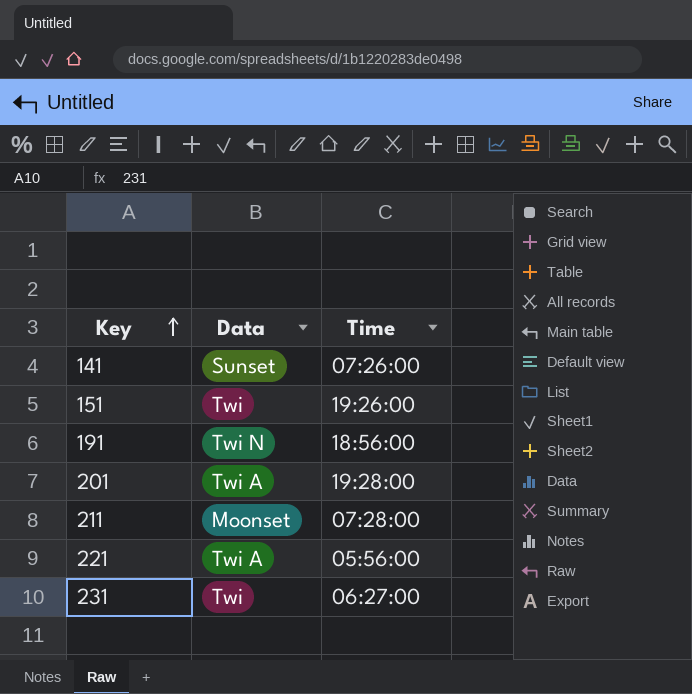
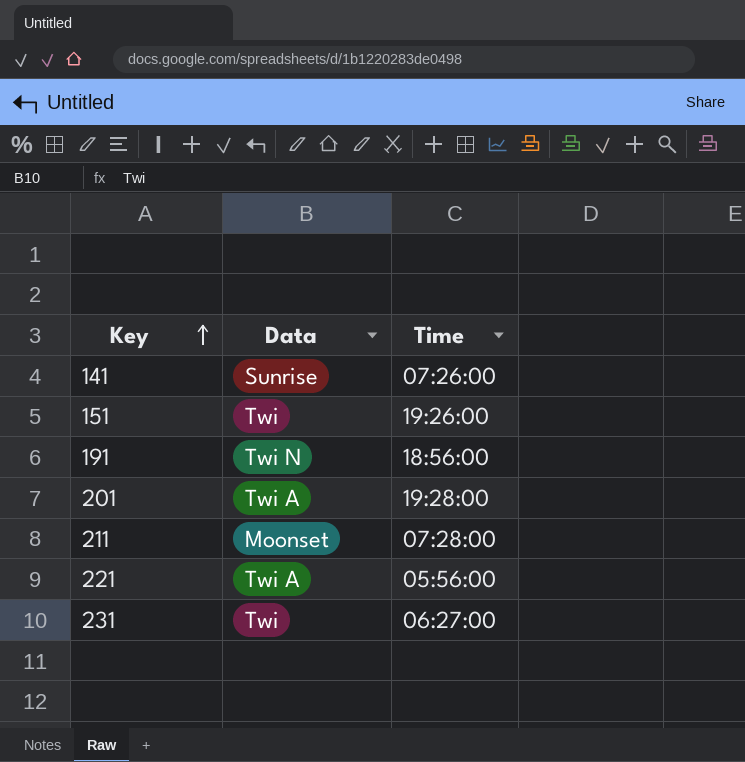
141 | Data: Sunset -> Sunrise

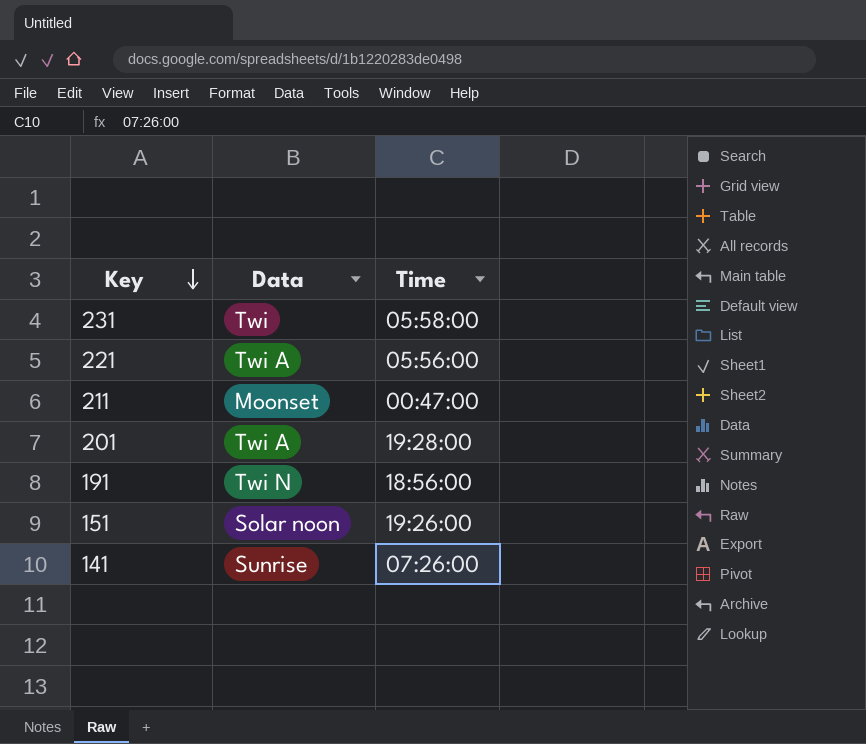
row order: Key ascending -> Key descending
231 | Time: 06:27:00 -> 05:58:00
211 | Time: 07:28:00 -> 00:47:00
151 | Data: Twi -> Solar noon

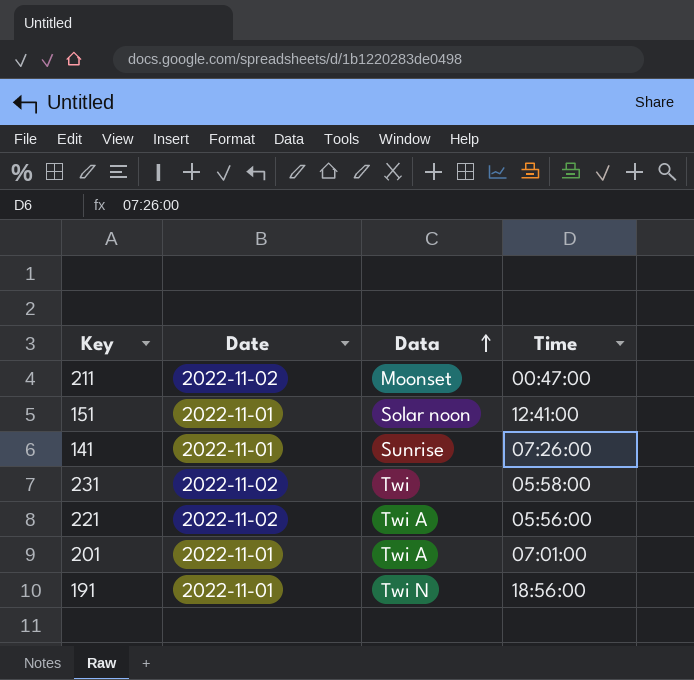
row order: Key descending -> Data ascending
column Date | position: none -> 2
151 | Time: 19:26:00 -> 12:41:00
201 | Time: 19:28:00 -> 07:01:00

